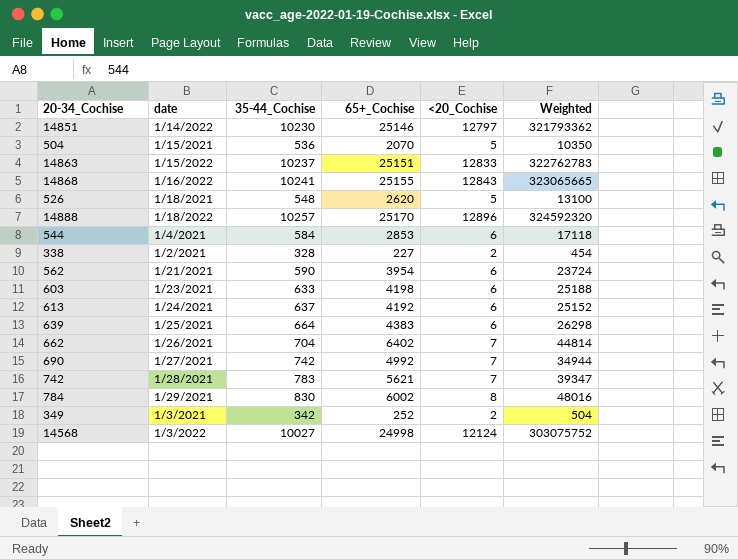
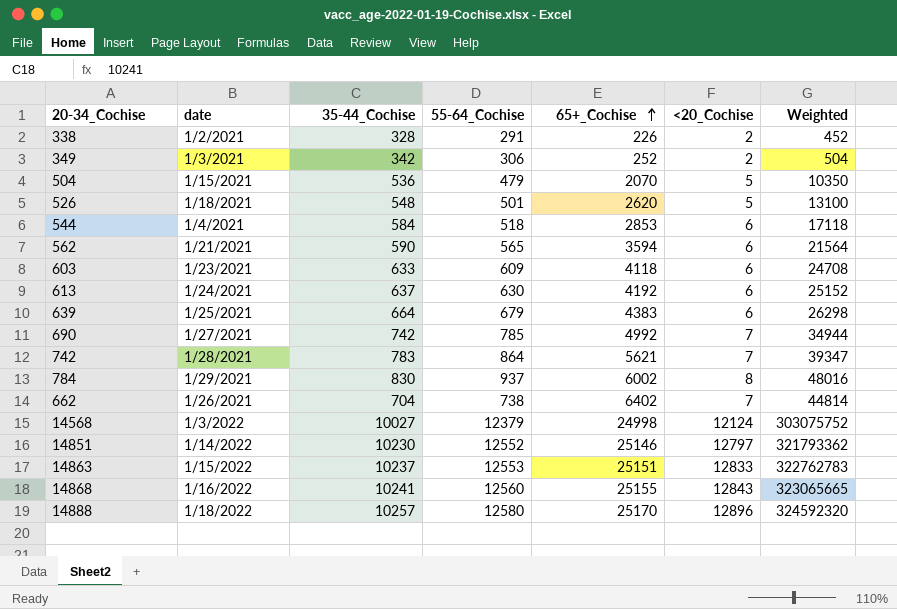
row order: none -> 65+_Cochise ascending
column 55-64_Cochise | position: none -> 4
338 | 65+_Cochise: 227 -> 226
338 | Weighted: 454 -> 452
562 | 65+_Cochise: 3954 -> 3594
562 | Weighted: 23724 -> 21564
603 | 65+_Cochise: 4198 -> 4118
603 | Weighted: 25188 -> 24708

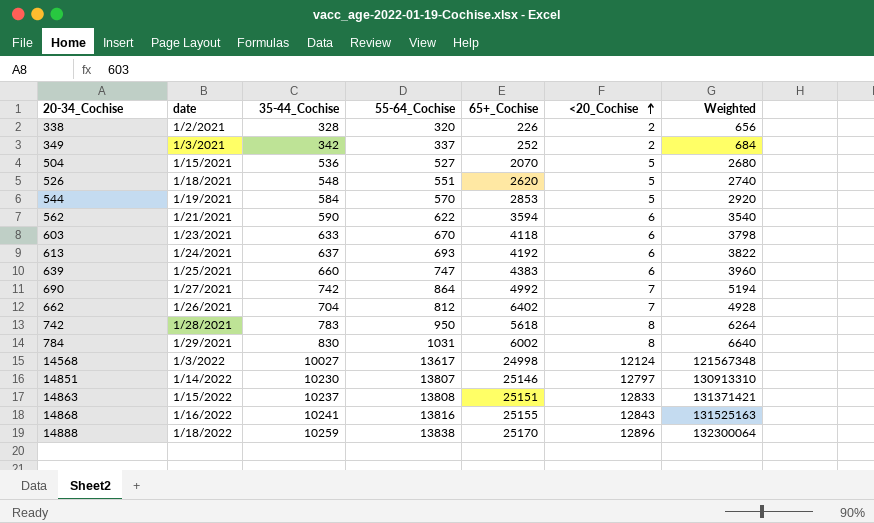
row order: 65+_Cochise ascending -> <20_Cochise ascending
column Weighted | formula: [65+_Cochise] * [<20_Cochise] -> [35-44_Cochise] * [<20_Cochise]
338 | 55-64_Cochise: 291 -> 320
349 | 55-64_Cochise: 306 -> 337
504 | 55-64_Cochise: 479 -> 527
526 | 55-64_Cochise: 501 -> 551
544 | date: 1/4/2021 -> 1/19/2021
544 | 55-64_Cochise: 518 -> 570
544 | <20_Cochise: 6 -> 5
562 | 55-64_Cochise: 565 -> 622
603 | 55-64_Cochise: 609 -> 670
613 | 55-64_Cochise: 630 -> 693
639 | 35-44_Cochise: 664 -> 660
639 | 55-64_Cochise: 679 -> 747
690 | 55-64_Cochise: 785 -> 864
662 | 55-64_Cochise: 738 -> 812
742 | 55-64_Cochise: 864 -> 950
742 | 65+_Cochise: 5621 -> 5618
742 | <20_Cochise: 7 -> 8
784 | 55-64_Cochise: 937 -> 1031
14568 | 55-64_Cochise: 12379 -> 13617
14851 | 55-64_Cochise: 12552 -> 13807
14863 | 55-64_Cochise: 12553 -> 13808
14868 | 55-64_Cochise: 12560 -> 13816
14888 | 35-44_Cochise: 10257 -> 10259
14888 | 55-64_Cochise: 12580 -> 13838

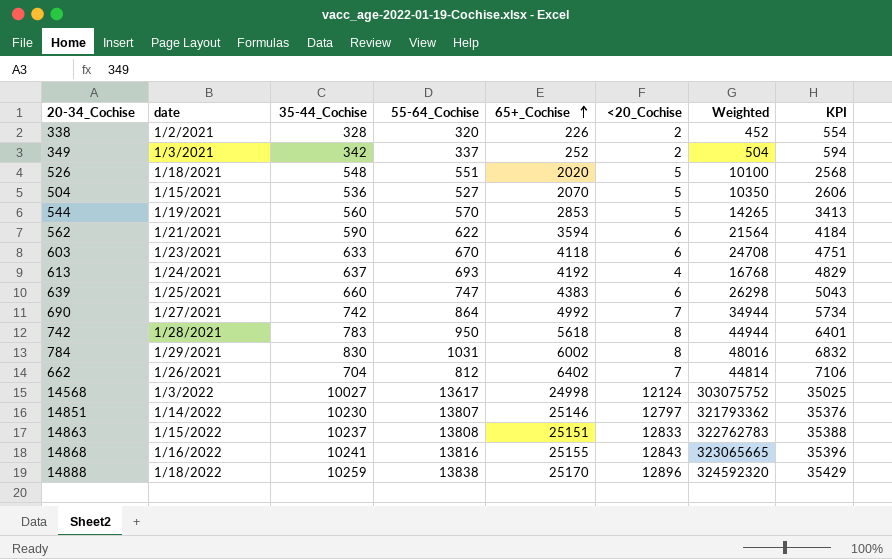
row order: <20_Cochise ascending -> 65+_Cochise ascending
column Weighted | formula: [35-44_Cochise] * [<20_Cochise] -> [65+_Cochise] * [<20_Cochise]
column KPI | formula: none -> [35-44_Cochise] + [65+_Cochise]
526 | 65+_Cochise: 2620 -> 2020
544 | 35-44_Cochise: 584 -> 560
613 | <20_Cochise: 6 -> 4

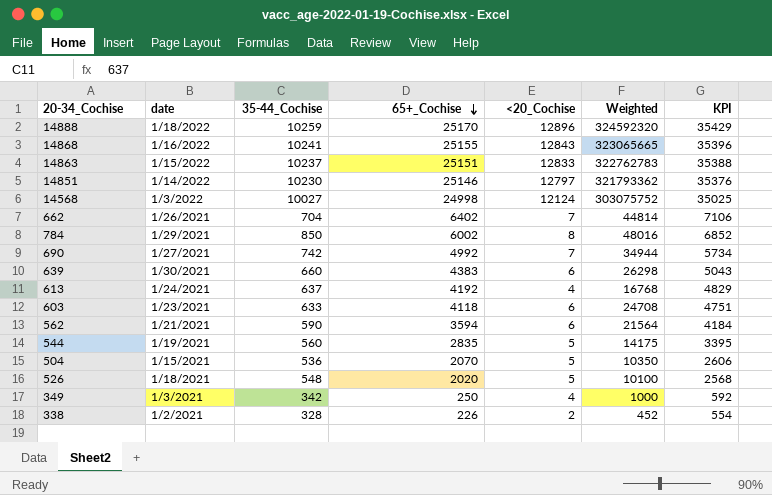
row order: 65+_Cochise ascending -> 65+_Cochise descending
column 55-64_Cochise | position: 4 -> none
row 742: 1/28/2021 | 783 | 950 | 5618 | 8 | 44944 | 6401 -> none
784 | 35-44_Cochise: 830 -> 850
784 | KPI: 6832 -> 6852
639 | date: 1/25/2021 -> 1/30/2021
544 | 65+_Cochise: 2853 -> 2835
544 | Weighted: 14265 -> 14175
544 | KPI: 3413 -> 3395
349 | 65+_Cochise: 252 -> 250
349 | <20_Cochise: 2 -> 4
349 | Weighted: 504 -> 1000
349 | KPI: 594 -> 592

